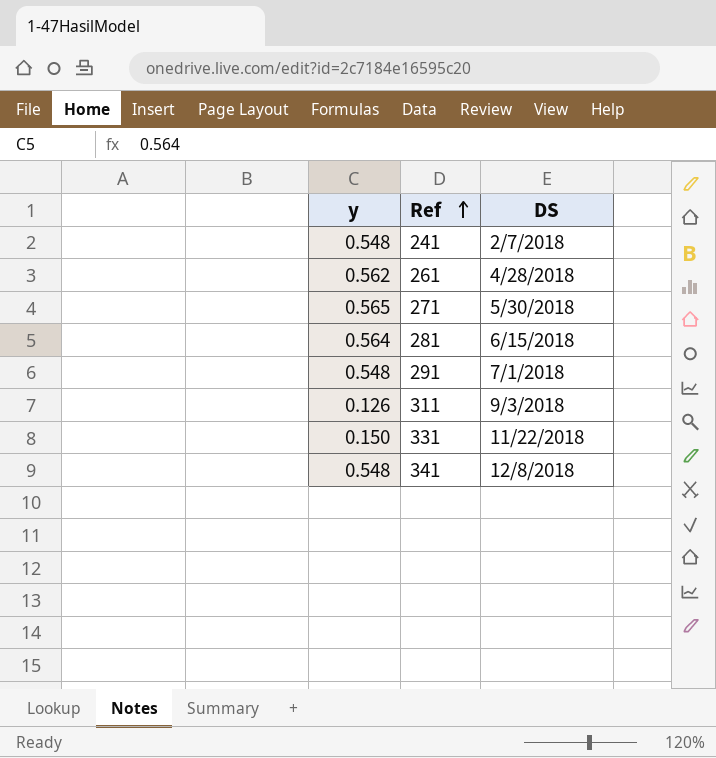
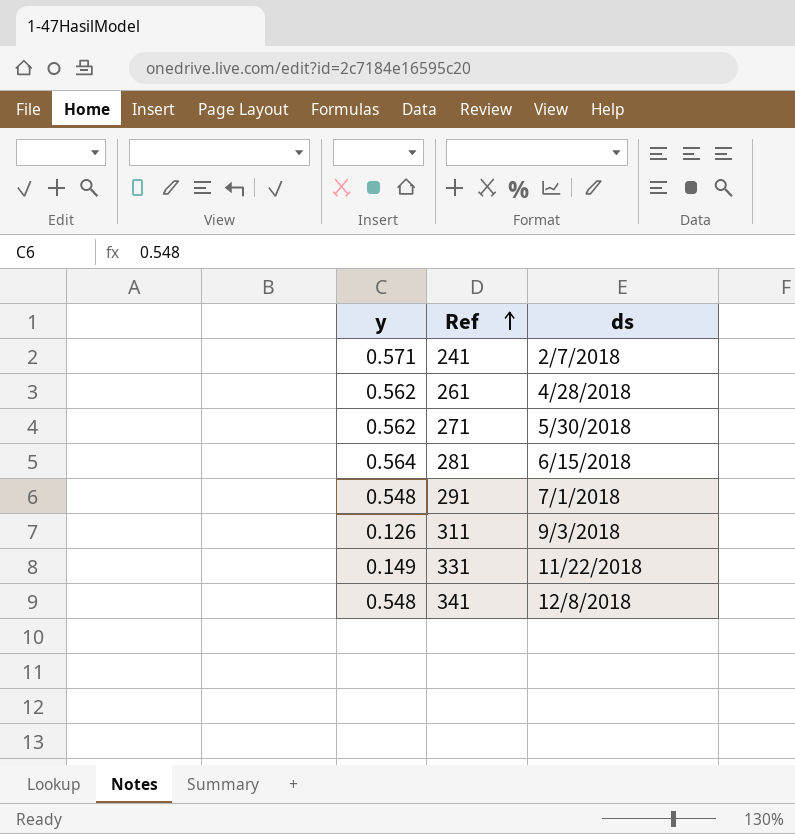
column name: DS -> ds
241 | y: 0.548 -> 0.571
271 | y: 0.565 -> 0.562
331 | y: 0.150 -> 0.149

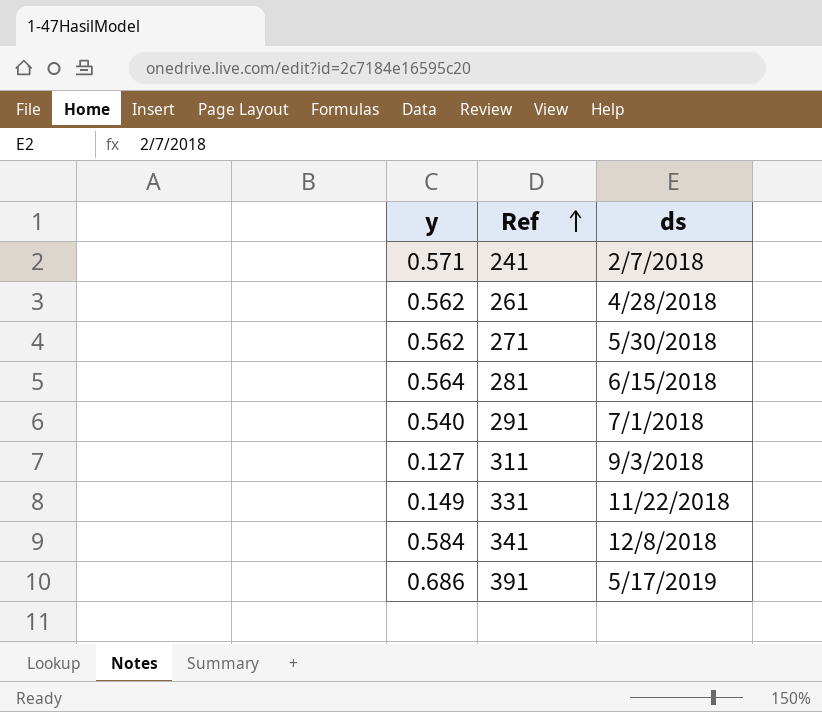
291 | y: 0.548 -> 0.540
311 | y: 0.126 -> 0.127
341 | y: 0.548 -> 0.584
row 391: none -> 0.686 | 5/17/2019

